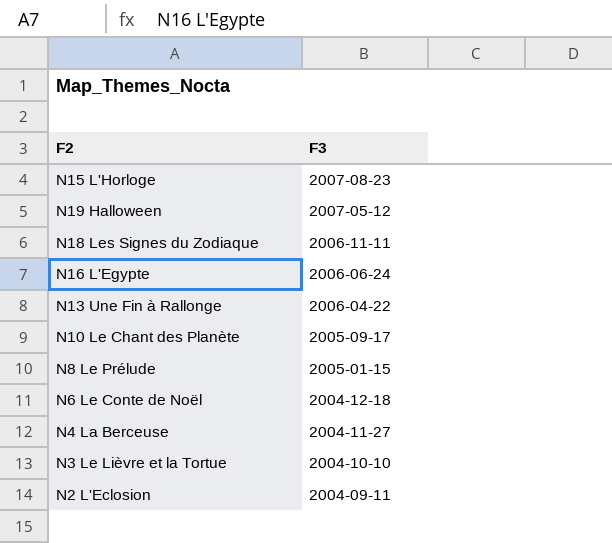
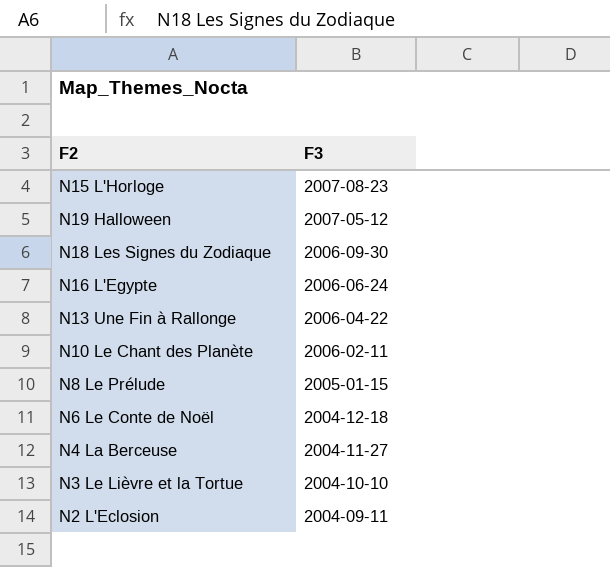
N18 Les Signes du Zodiaque | F3: 2006-11-11 -> 2006-09-30
N10 Le Chant des Planète | F3: 2005-09-17 -> 2006-02-11

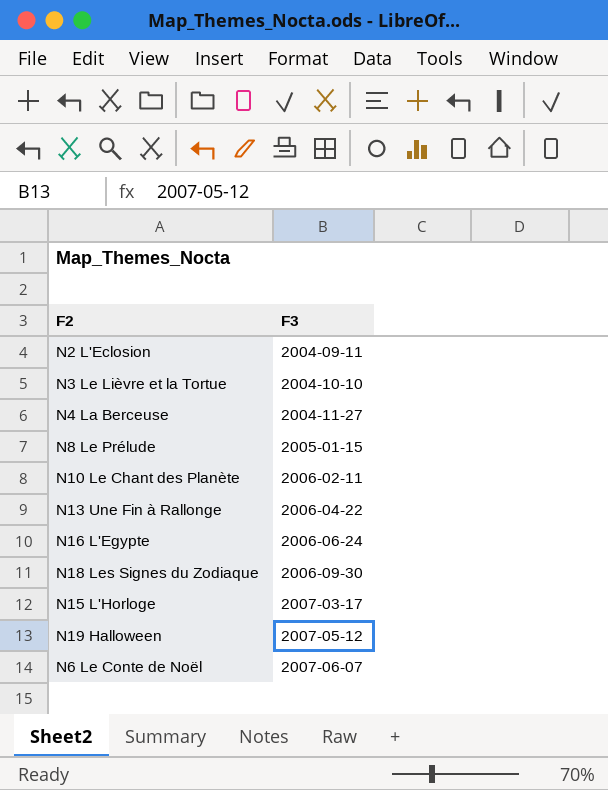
row order: F3 descending -> F3 ascending
N15 L'Horloge | F3: 2007-08-23 -> 2007-03-17
N6 Le Conte de Noël | F3: 2004-12-18 -> 2007-06-07

